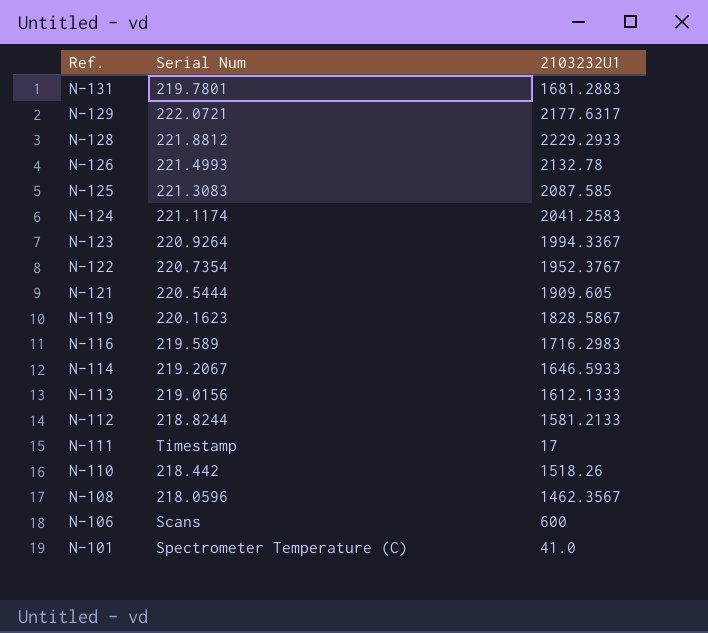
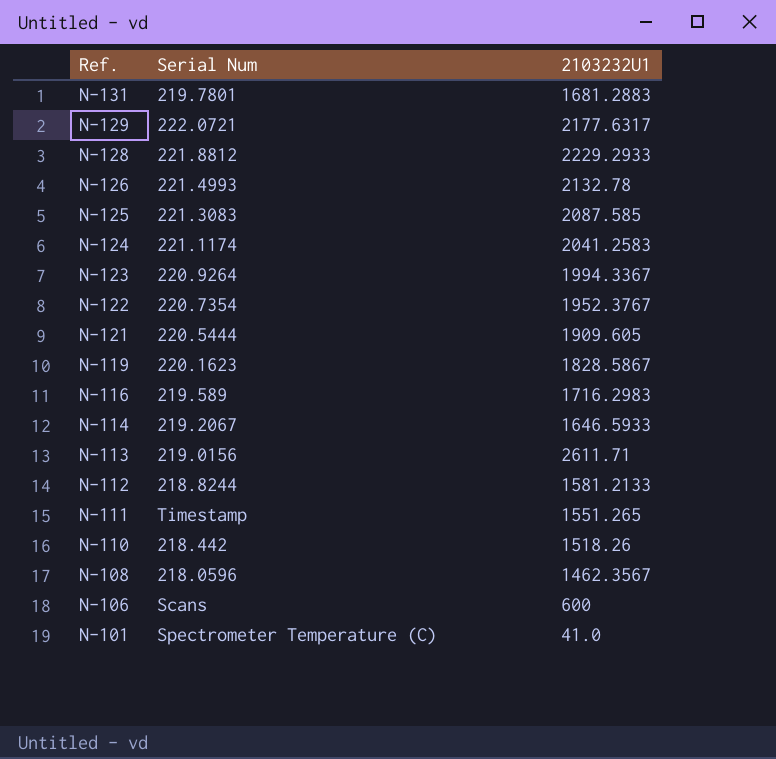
N-113 | 2103232U1: 1612.1333 -> 2611.71
N-111 | 2103232U1: 17 -> 1551.265

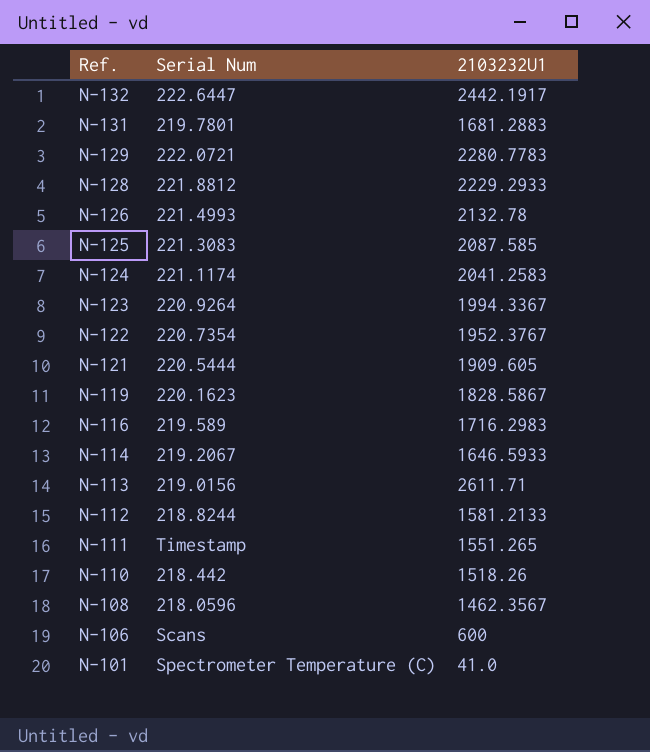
row N-132: none -> 222.6447 | 2442.1917
N-129 | 2103232U1: 2177.6317 -> 2280.7783

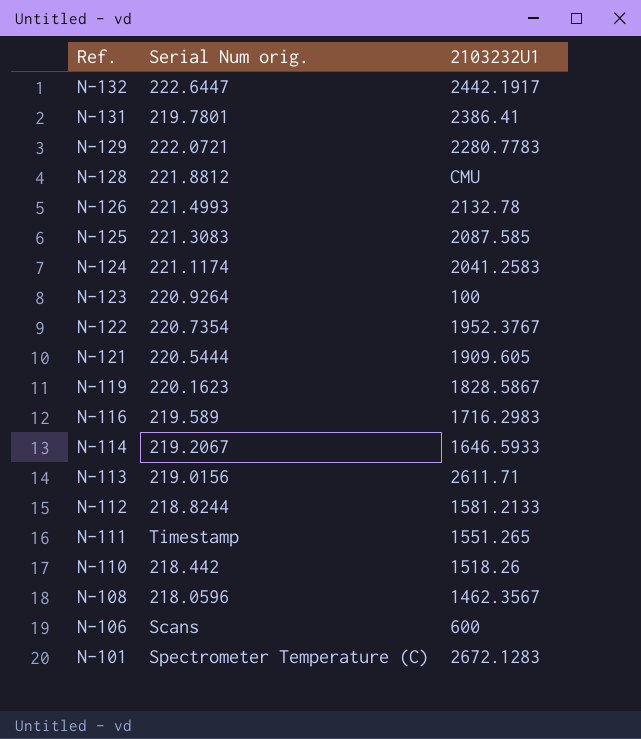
column name: Serial Num -> Serial Num orig.
N-131 | 2103232U1: 1681.2883 -> 2386.41
N-128 | 2103232U1: 2229.2933 -> CMU
N-123 | 2103232U1: 1994.3367 -> 100
N-101 | 2103232U1: 41.0 -> 2672.1283

